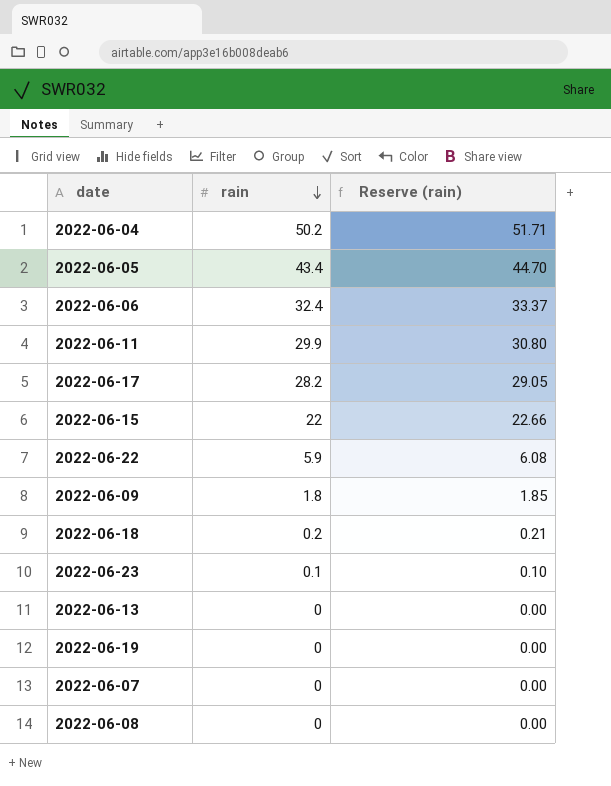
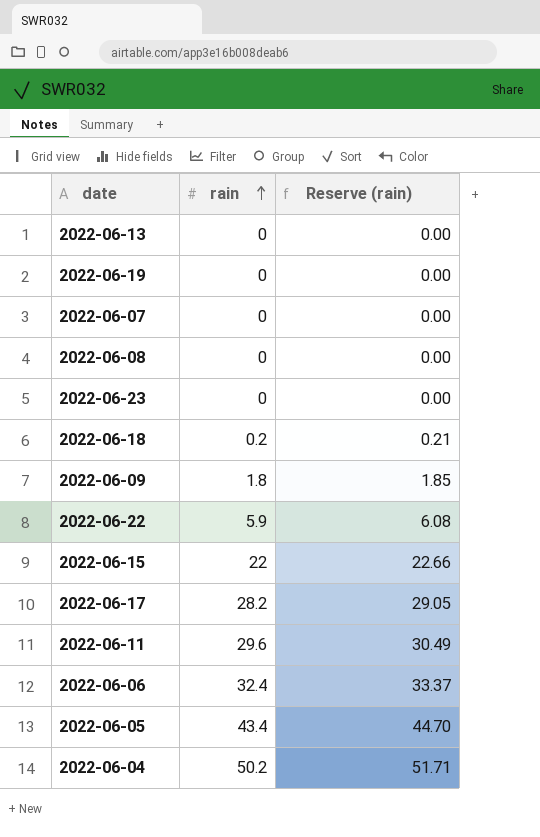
row order: rain descending -> rain ascending
2022-06-23 | rain: 0.1 -> 0
2022-06-23 | Reserve (rain): 0.10 -> 0.00
2022-06-11 | rain: 29.9 -> 29.6
2022-06-11 | Reserve (rain): 30.80 -> 30.49

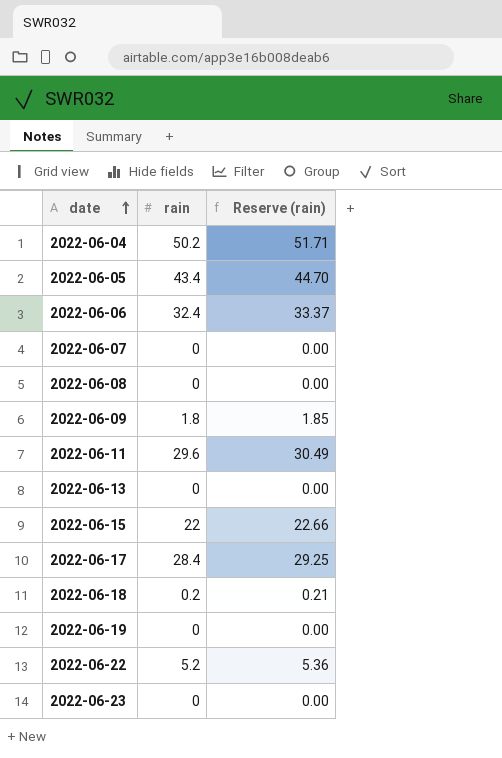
row order: rain ascending -> date ascending
2022-06-17 | rain: 28.2 -> 28.4
2022-06-17 | Reserve (rain): 29.05 -> 29.25
2022-06-22 | rain: 5.9 -> 5.2
2022-06-22 | Reserve (rain): 6.08 -> 5.36

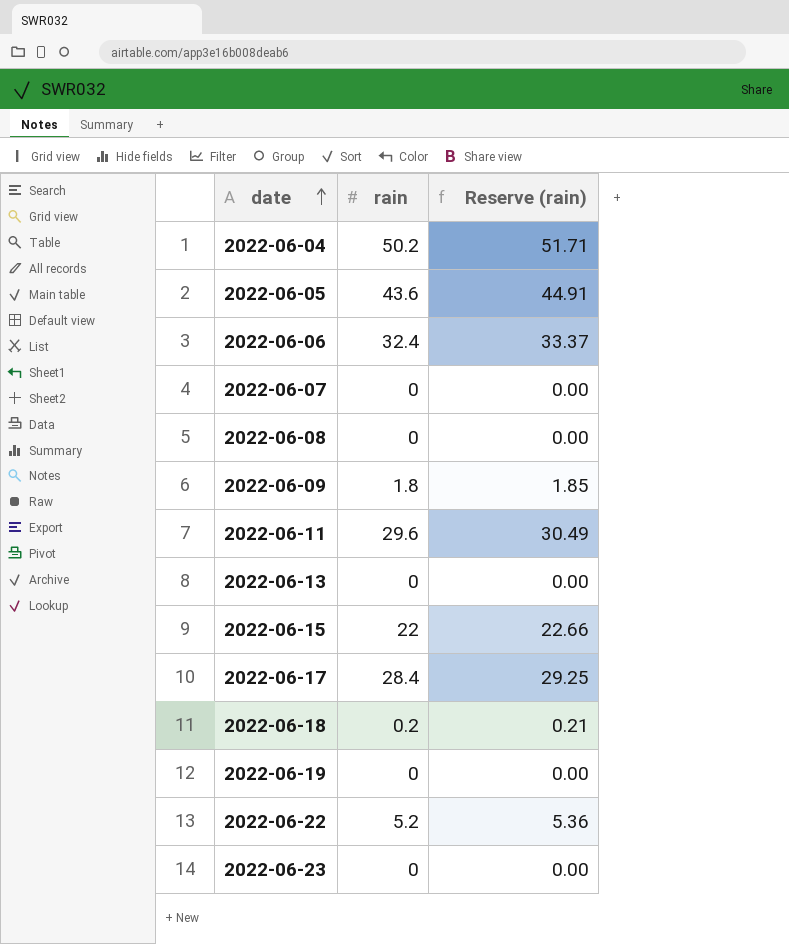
2022-06-05 | rain: 43.4 -> 43.6
2022-06-05 | Reserve (rain): 44.70 -> 44.91

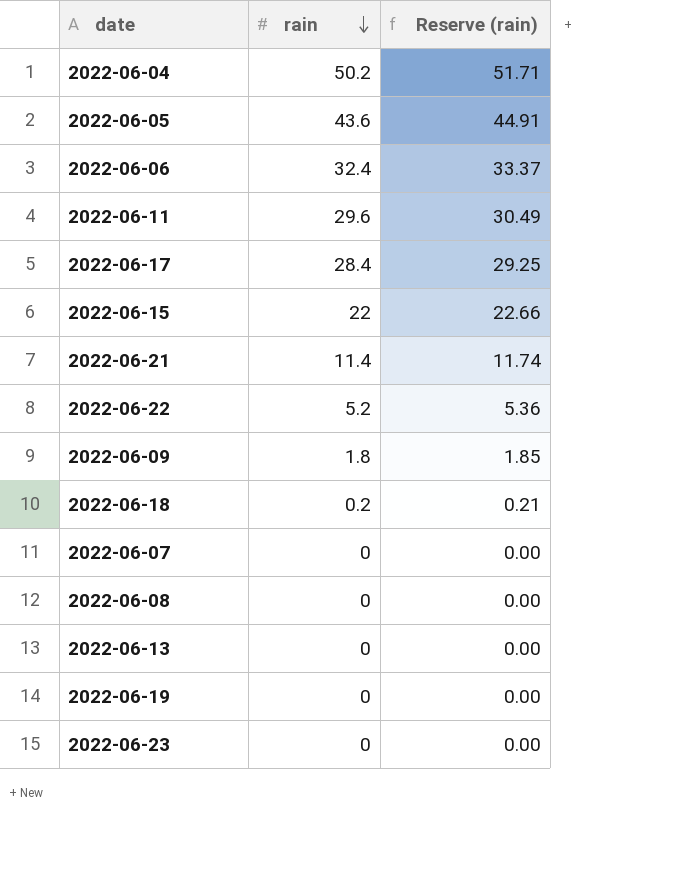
row order: date ascending -> rain descending
row 2022-06-21: none -> 11.4 | 11.74

